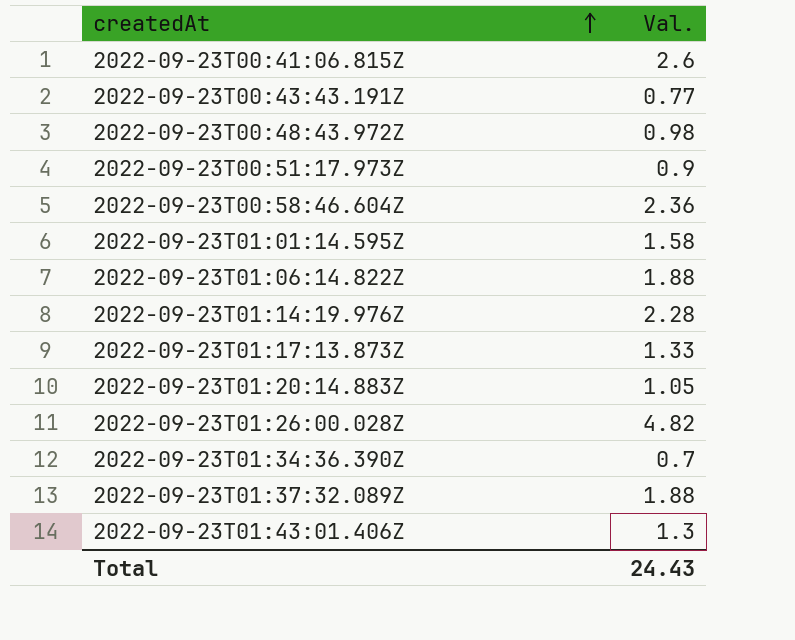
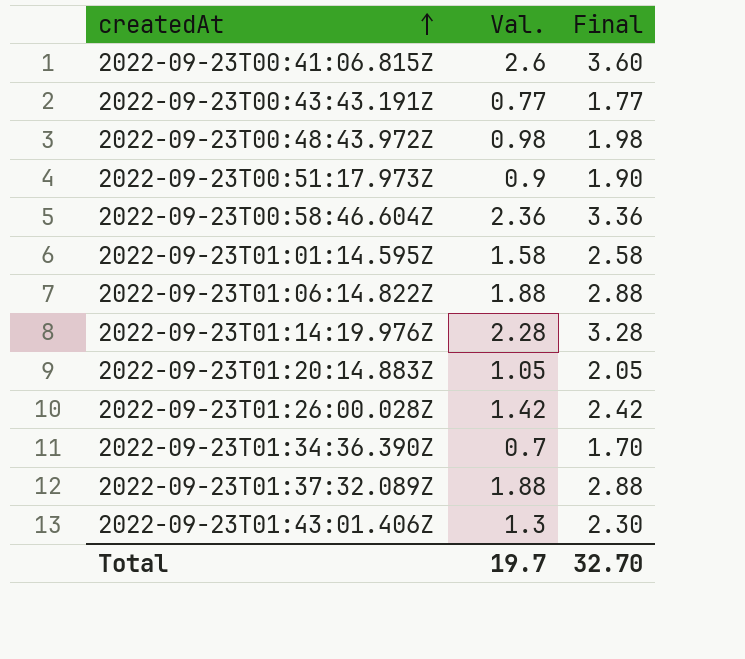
column Final | formula: none -> [Val.] + 1
row 2022-09-23T01:17:13.873Z: 1.33 -> none
2022-09-23T01:26:00.028Z | Val.: 4.82 -> 1.42
Total | Val.: 24.43 -> 19.7

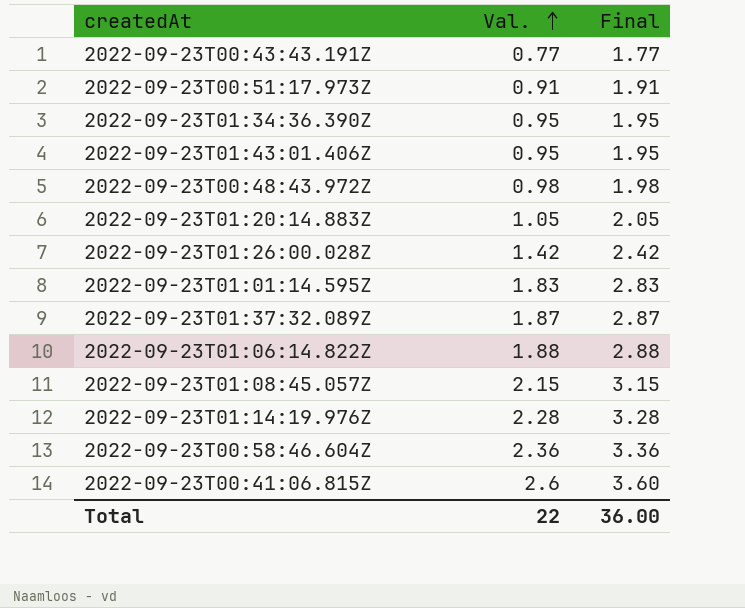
row order: createdAt ascending -> Val. ascending
2022-09-23T00:51:17.973Z | Val.: 0.9 -> 0.91
2022-09-23T00:51:17.973Z | Final: 1.90 -> 1.91
2022-09-23T01:34:36.390Z | Val.: 0.7 -> 0.95
2022-09-23T01:34:36.390Z | Final: 1.70 -> 1.95
2022-09-23T01:43:01.406Z | Val.: 1.3 -> 0.95
2022-09-23T01:43:01.406Z | Final: 2.30 -> 1.95
2022-09-23T01:01:14.595Z | Val.: 1.58 -> 1.83
2022-09-23T01:01:14.595Z | Final: 2.58 -> 2.83
2022-09-23T01:37:32.089Z | Val.: 1.88 -> 1.87
2022-09-23T01:37:32.089Z | Final: 2.88 -> 2.87
row 2022-09-23T01:08:45.057Z: none -> 2.15 | 3.15
Total | Val.: 19.7 -> 22
Total | Final: 32.70 -> 36.00

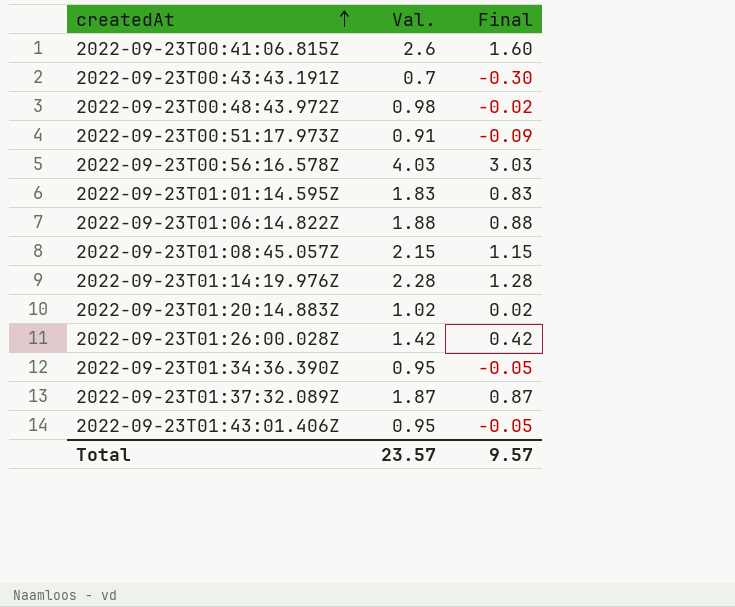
row order: Val. ascending -> createdAt ascending
column Final | formula: [Val.] + 1 -> [Val.] - 1
row 2022-09-23T00:58:46.604Z: 2.36 | 3.36 -> none
2022-09-23T00:43:43.191Z | Val.: 0.77 -> 0.7
row 2022-09-23T00:56:16.578Z: none -> 4.03 | 3.03
2022-09-23T01:20:14.883Z | Val.: 1.05 -> 1.02
Total | Val.: 22 -> 23.57
Total | Final: 36.00 -> 9.57

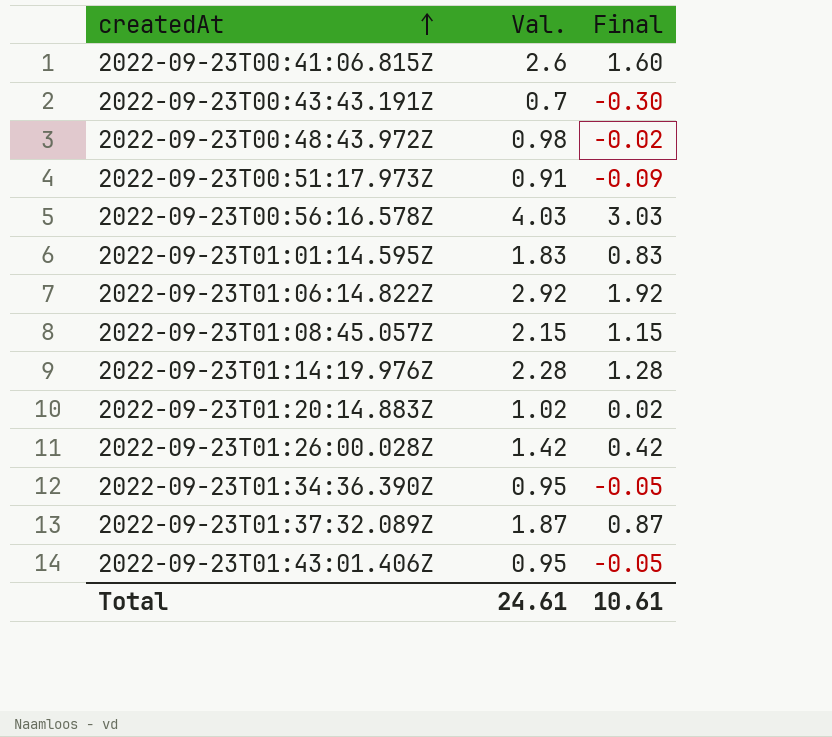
2022-09-23T01:06:14.822Z | Val.: 1.88 -> 2.92
2022-09-23T01:06:14.822Z | Final: 0.88 -> 1.92
Total | Val.: 23.57 -> 24.61
Total | Final: 9.57 -> 10.61

